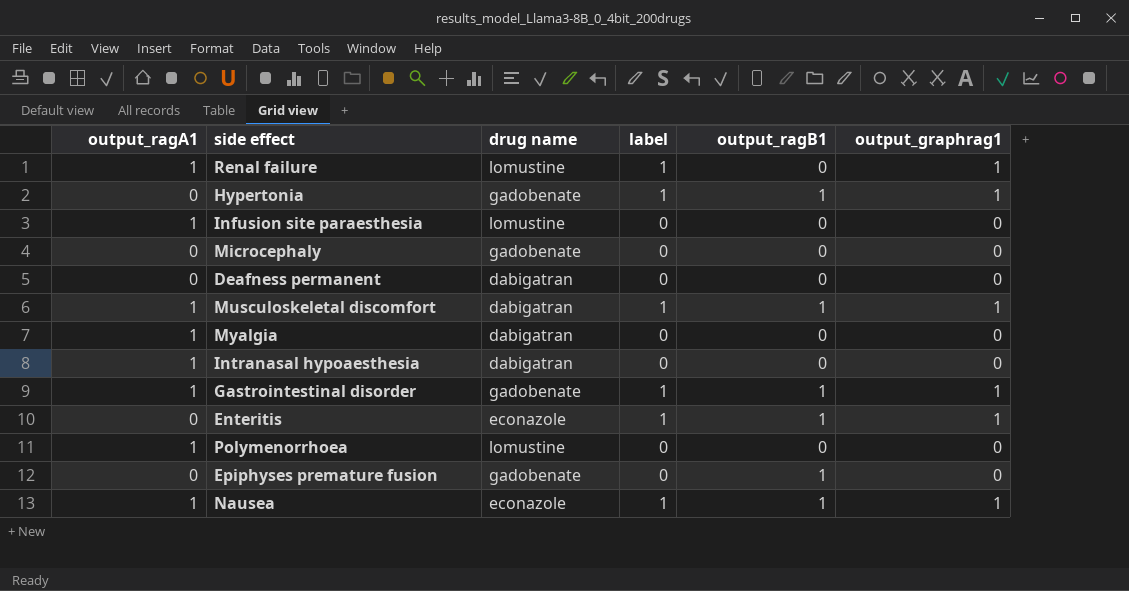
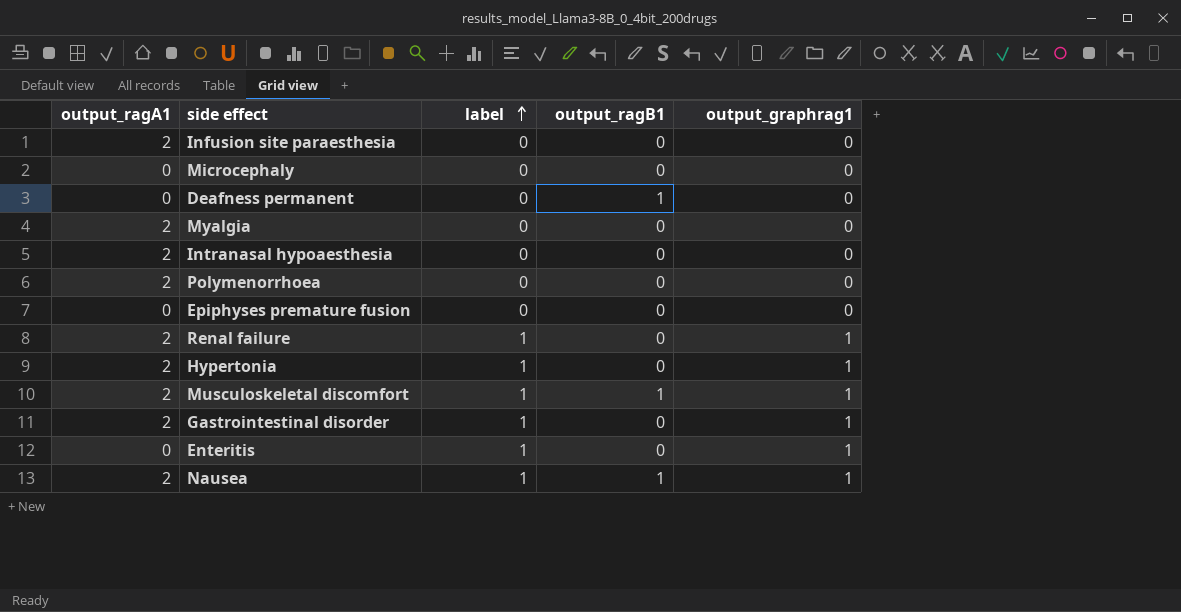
row order: none -> label ascending
column drug name | position: 3 -> none
Infusion site paraesthesia | output_ragA1: 1 -> 2
Deafness permanent | output_ragB1: 0 -> 1
Myalgia | output_ragA1: 1 -> 2
Intranasal hypoaesthesia | output_ragA1: 1 -> 2
Polymenorrhoea | output_ragA1: 1 -> 2
Epiphyses premature fusion | output_ragB1: 1 -> 0
Renal failure | output_ragA1: 1 -> 2
Hypertonia | output_ragA1: 0 -> 2
Hypertonia | output_ragB1: 1 -> 0
Musculoskeletal discomfort | output_ragA1: 1 -> 2
Gastrointestinal disorder | output_ragA1: 1 -> 2
Gastrointestinal disorder | output_ragB1: 1 -> 0
Enteritis | output_ragB1: 1 -> 0
Nausea | output_ragA1: 1 -> 2

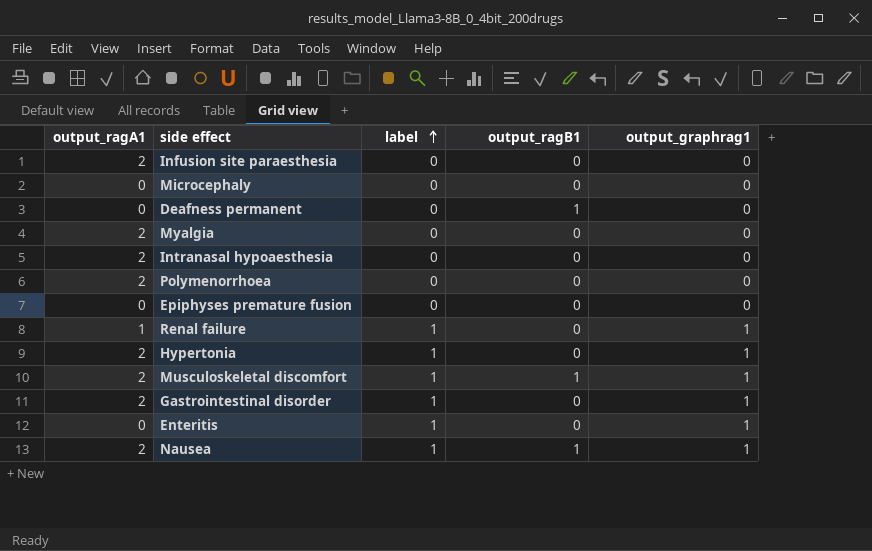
Renal failure | output_ragA1: 2 -> 1

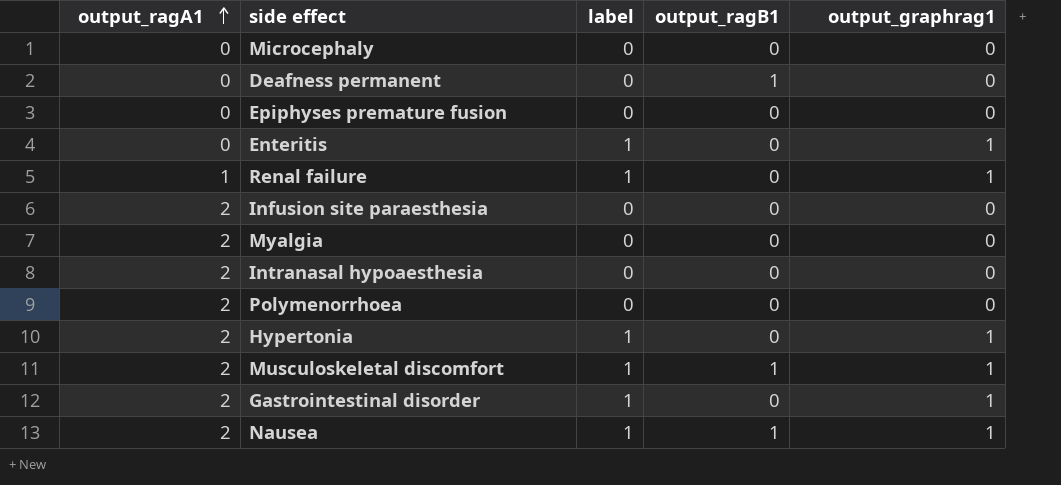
row order: label ascending -> output_ragA1 ascending

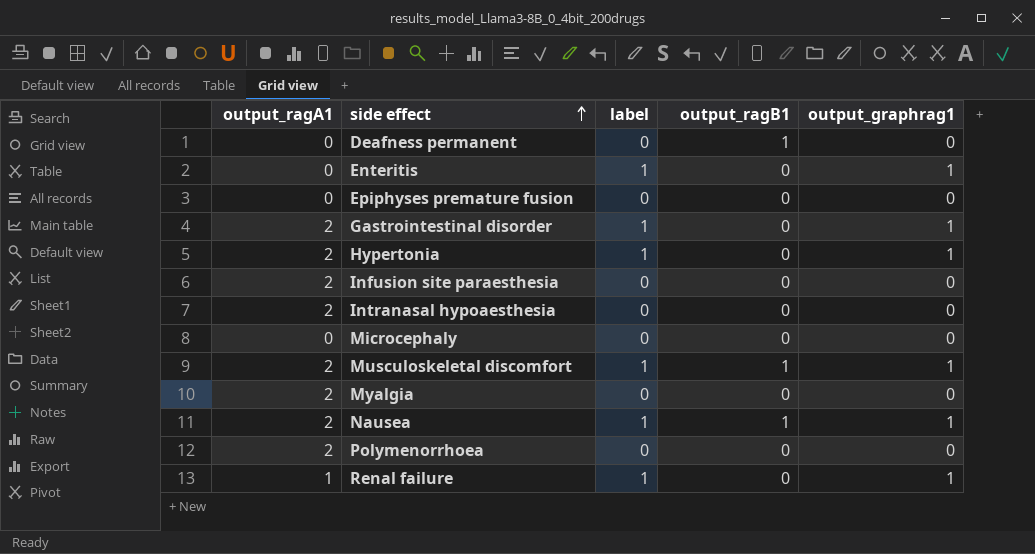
row order: output_ragA1 ascending -> side effect ascending

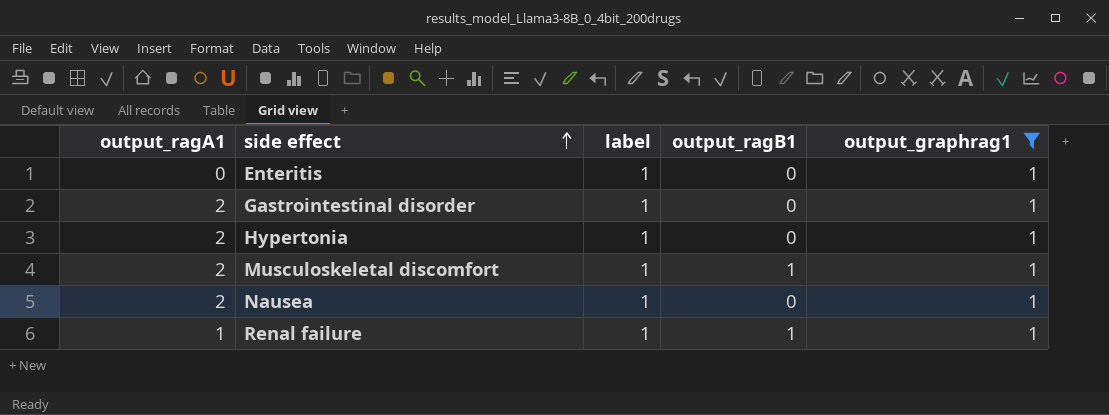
filter: none -> output_graphrag1 = 1
Nausea | output_ragB1: 1 -> 0
Renal failure | output_ragB1: 0 -> 1

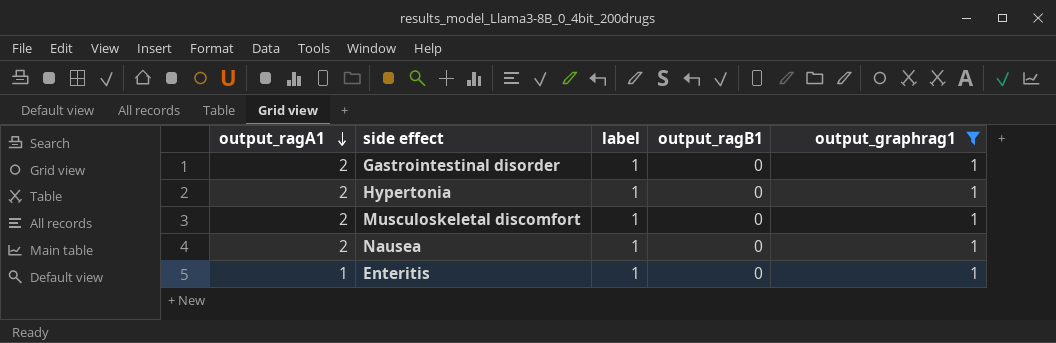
row order: side effect ascending -> output_ragA1 descending
row Renal failure: 1 | 1 | 1 | 1 -> none
Musculoskeletal discomfort | output_ragB1: 1 -> 0
Enteritis | output_ragA1: 0 -> 1

